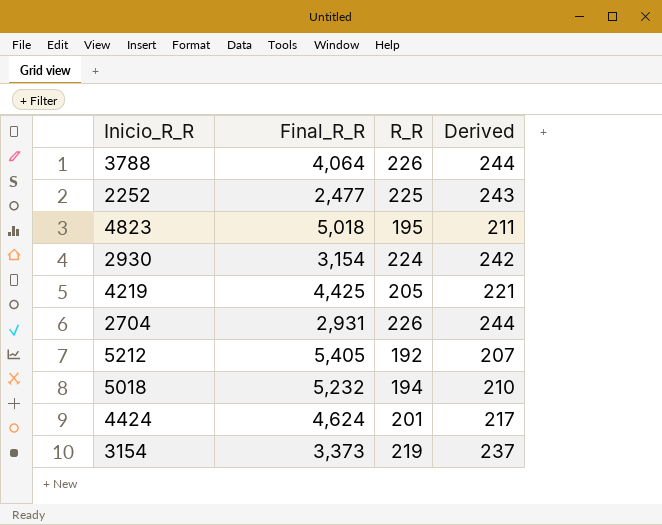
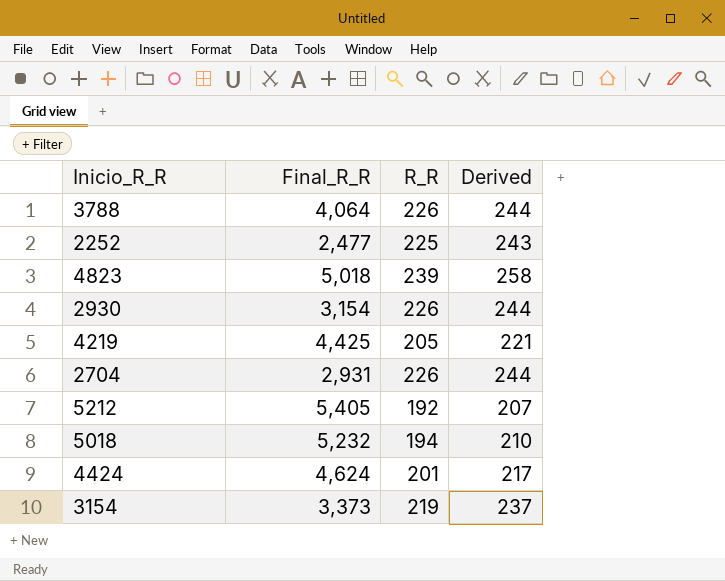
4823 | R_R: 195 -> 239
4823 | Derived: 211 -> 258
2930 | R_R: 224 -> 226
2930 | Derived: 242 -> 244

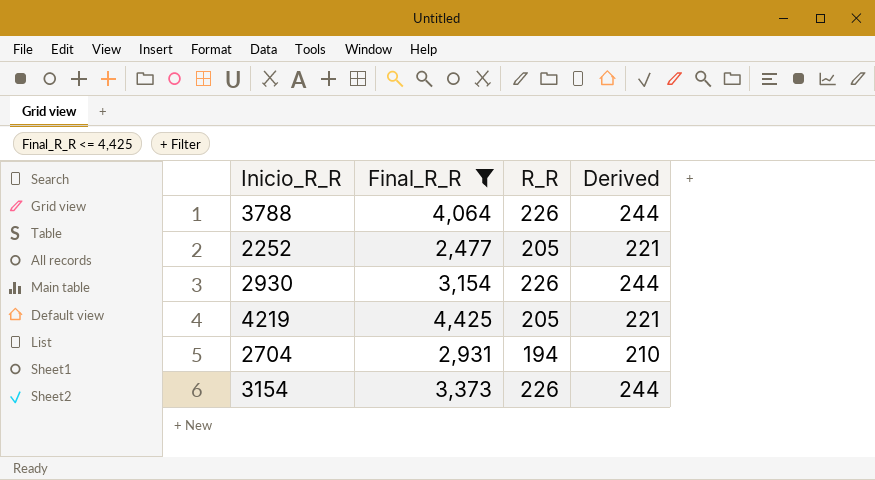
filter: none -> Final_R_R <= 4,425
2252 | R_R: 225 -> 205
2252 | Derived: 243 -> 221
2704 | R_R: 226 -> 194
2704 | Derived: 244 -> 210
3154 | R_R: 219 -> 226
3154 | Derived: 237 -> 244

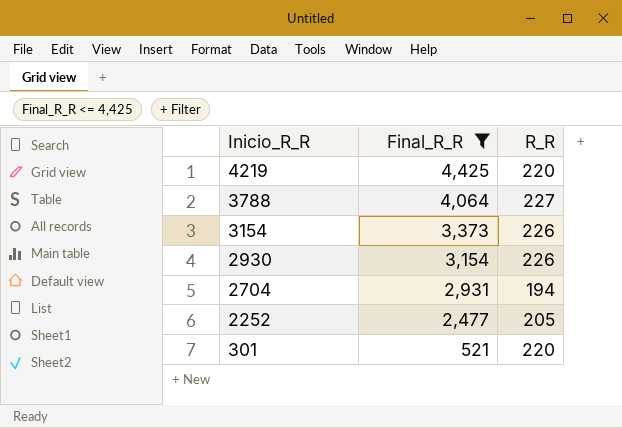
row order: none -> Inicio_R_R descending
column Derived | formula: [R_R] * 1.08 -> none
4219 | R_R: 205 -> 220
3788 | R_R: 226 -> 227
row 301: none -> 521 | 220

